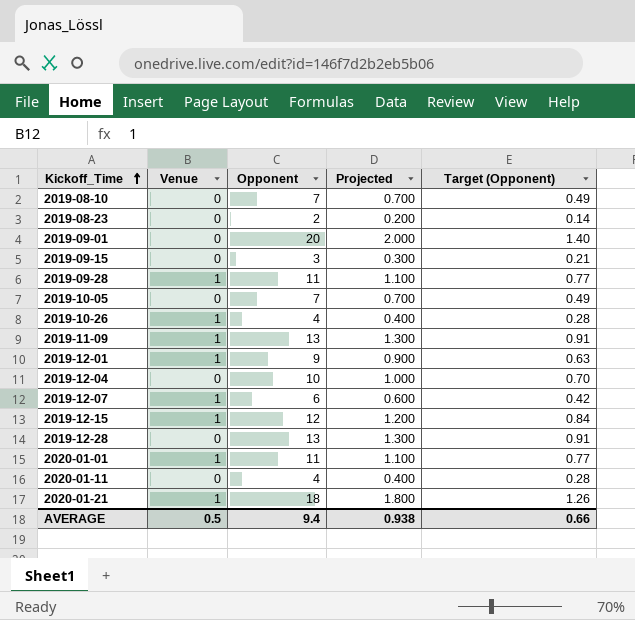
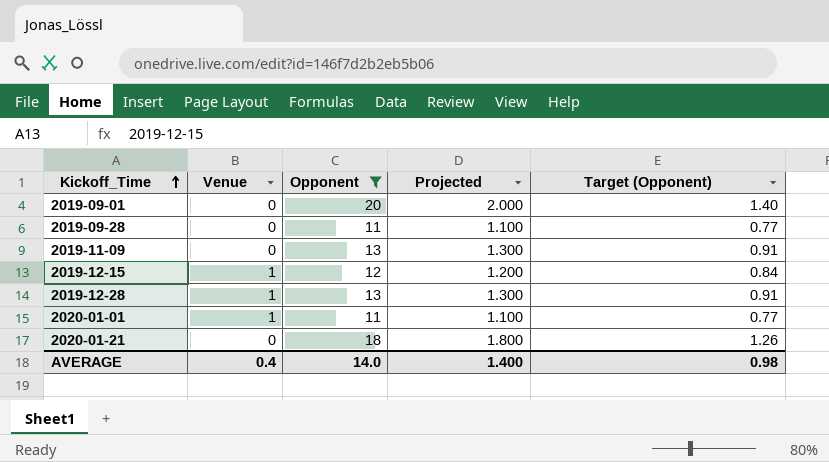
filter: none -> Opponent >= 11
2019-09-28 | Venue: 1 -> 0
2019-11-09 | Venue: 1 -> 0
2019-12-28 | Venue: 0 -> 1
2020-01-21 | Venue: 1 -> 0
AVERAGE | Venue: 0.5 -> 0.4
AVERAGE | Opponent: 9.4 -> 14.0
AVERAGE | Projected: 0.938 -> 1.400
AVERAGE | Target (Opponent): 0.66 -> 0.98

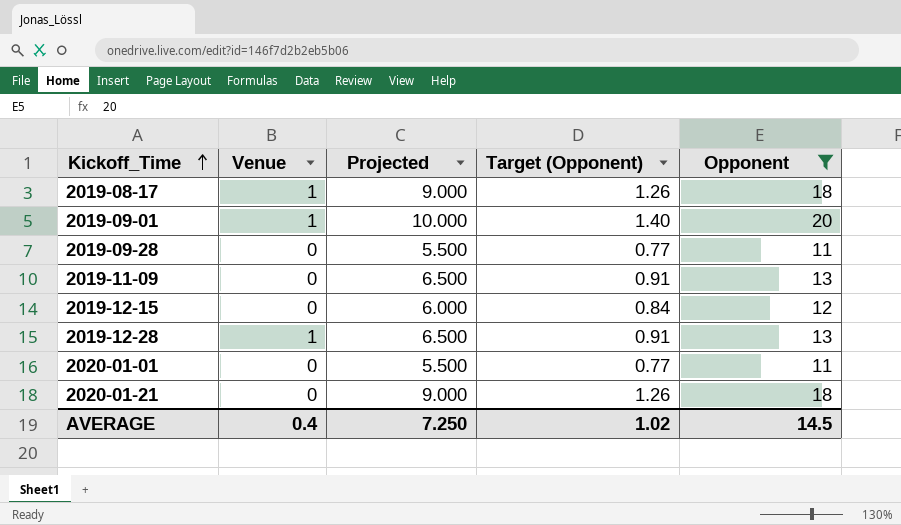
column Projected | formula: [Opponent] * 0.1 -> [Opponent] * 0.5
column Opponent | position: 3 -> 5
row 2019-08-17: none -> 1 | 9.000 | 1.26 | 18
2019-09-01 | Venue: 0 -> 1
2019-12-15 | Venue: 1 -> 0
2020-01-01 | Venue: 1 -> 0
AVERAGE | Projected: 1.400 -> 7.250
AVERAGE | Target (Opponent): 0.98 -> 1.02
AVERAGE | Opponent: 14.0 -> 14.5

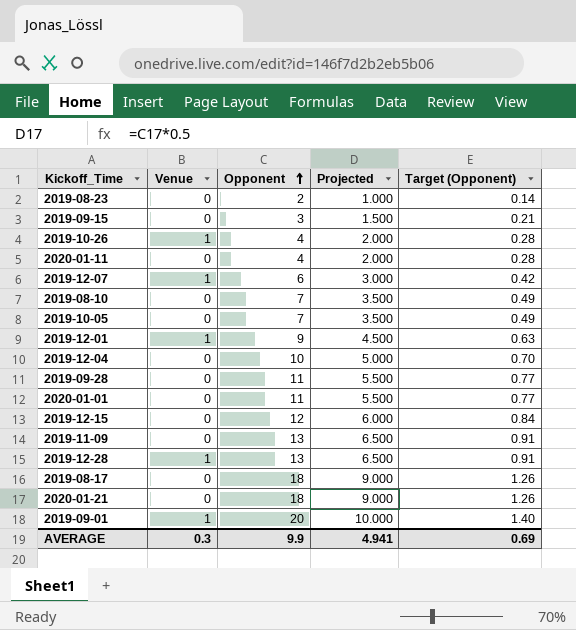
filter: Opponent >= 11 -> none
row order: Kickoff_Time ascending -> Opponent ascending
column Opponent | position: 5 -> 3
2019-08-17 | Venue: 1 -> 0
AVERAGE | Venue: 0.4 -> 0.3
AVERAGE | Opponent: 14.5 -> 9.9
AVERAGE | Projected: 7.250 -> 4.941
AVERAGE | Target (Opponent): 1.02 -> 0.69

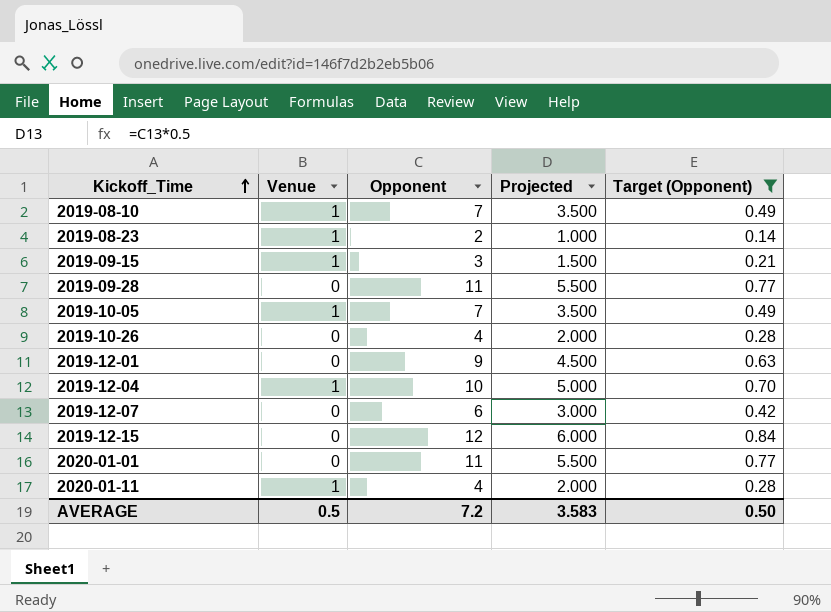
filter: none -> Target (Opponent) <= 0.84
row order: Opponent ascending -> Kickoff_Time ascending
2019-08-10 | Venue: 0 -> 1
2019-08-23 | Venue: 0 -> 1
2019-09-15 | Venue: 0 -> 1
2019-10-05 | Venue: 0 -> 1
2019-10-26 | Venue: 1 -> 0
2019-12-01 | Venue: 1 -> 0
2019-12-04 | Venue: 0 -> 1
2019-12-07 | Venue: 1 -> 0
2020-01-11 | Venue: 0 -> 1
AVERAGE | Venue: 0.3 -> 0.5
AVERAGE | Opponent: 9.9 -> 7.2
AVERAGE | Projected: 4.941 -> 3.583
AVERAGE | Target (Opponent): 0.69 -> 0.50

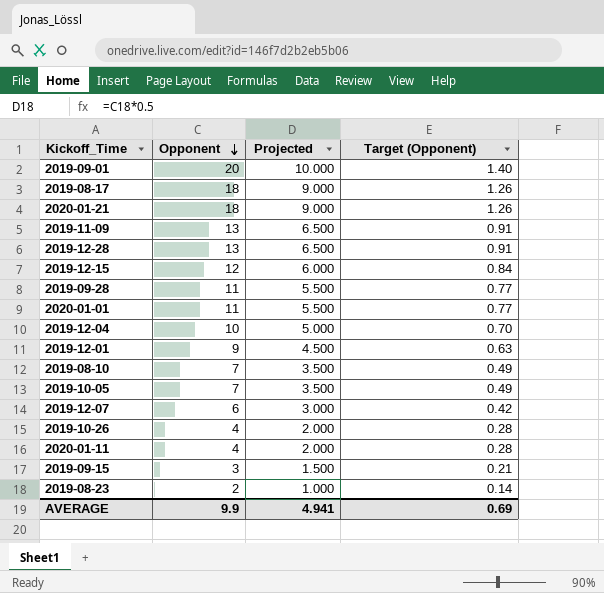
filter: Target (Opponent) <= 0.84 -> none
row order: Kickoff_Time ascending -> Opponent descending
column Venue | position: 2 -> none
AVERAGE | Opponent: 7.2 -> 9.9
AVERAGE | Projected: 3.583 -> 4.941
AVERAGE | Target (Opponent): 0.50 -> 0.69

